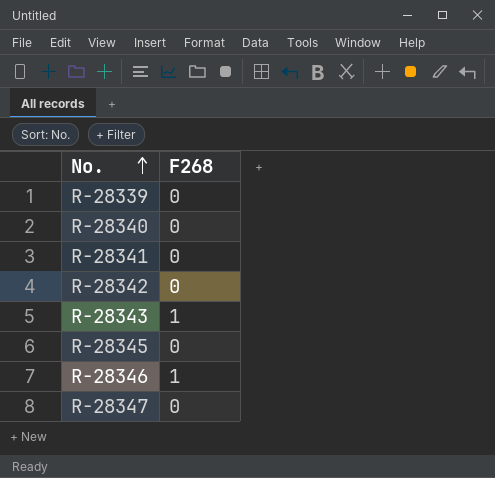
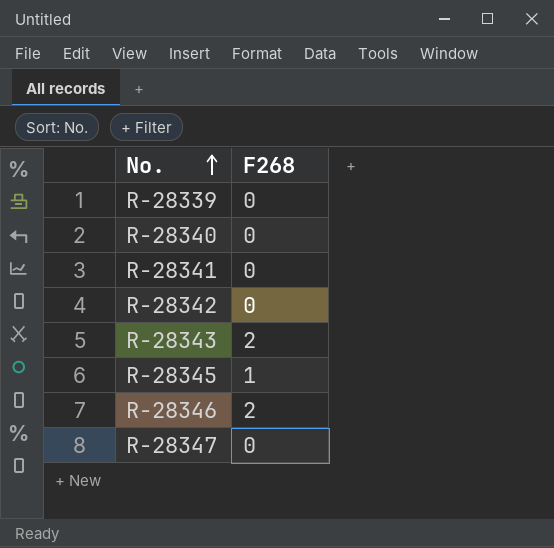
R-28343 | F268: 1 -> 2
R-28345 | F268: 0 -> 1
R-28346 | F268: 1 -> 2

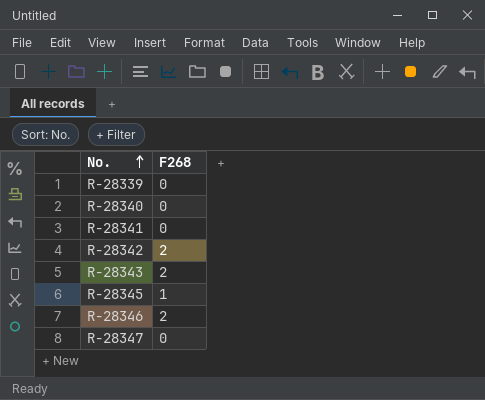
R-28342 | F268: 0 -> 2

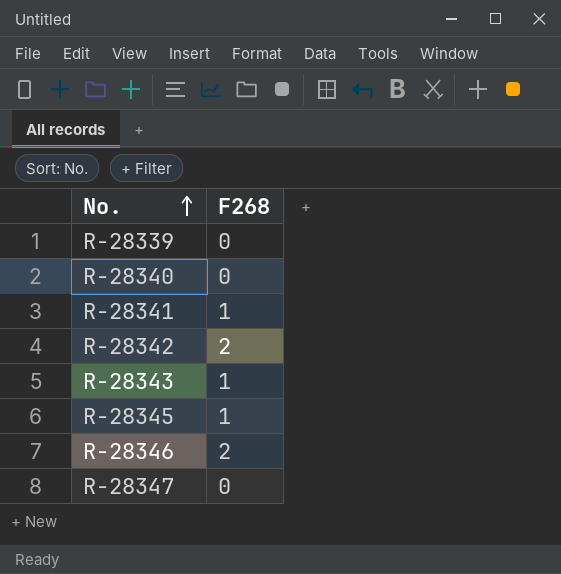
R-28341 | F268: 0 -> 1
R-28343 | F268: 2 -> 1

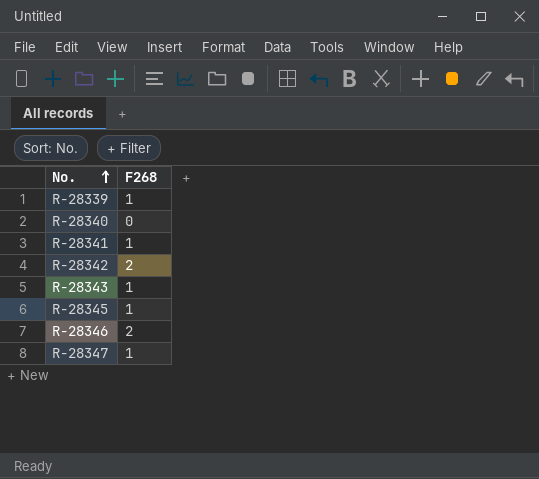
R-28339 | F268: 0 -> 1
R-28347 | F268: 0 -> 1

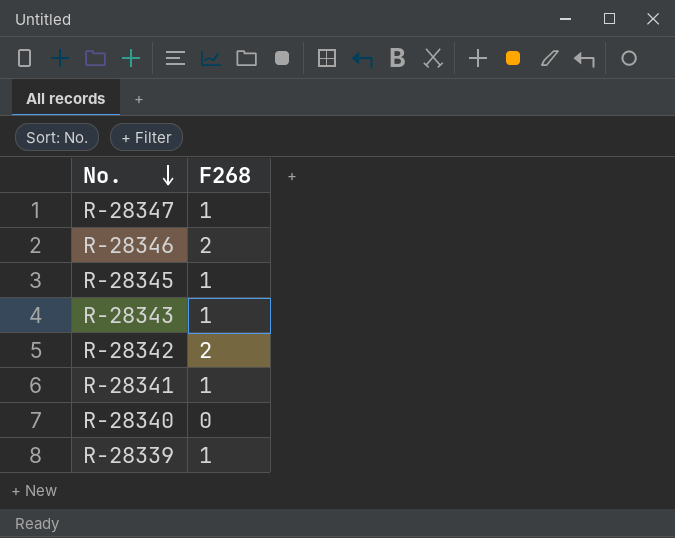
row order: No. ascending -> No. descending

